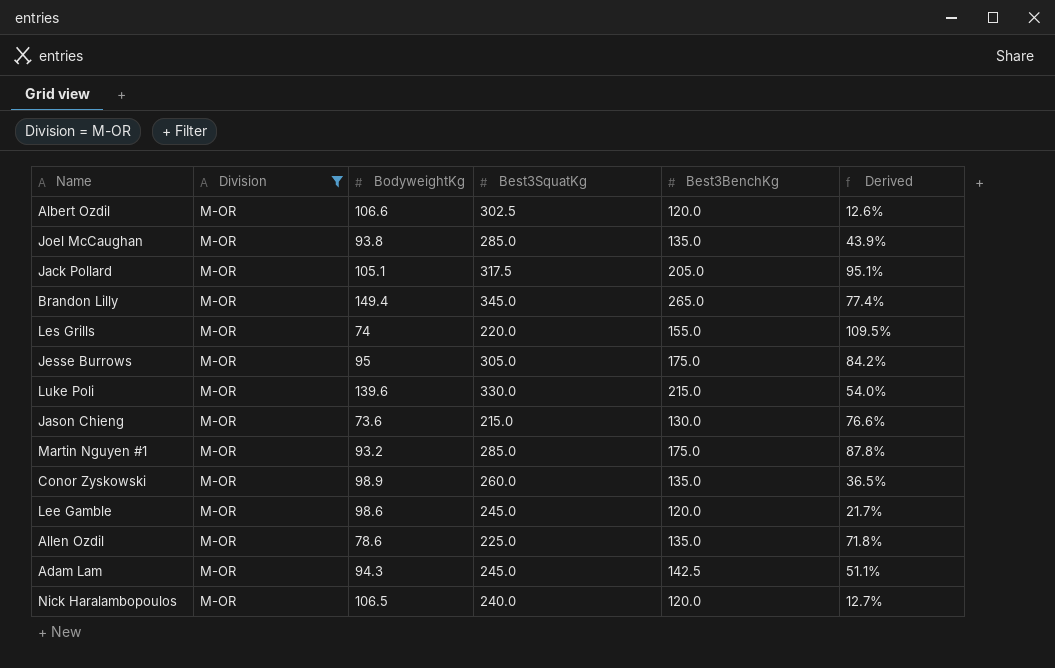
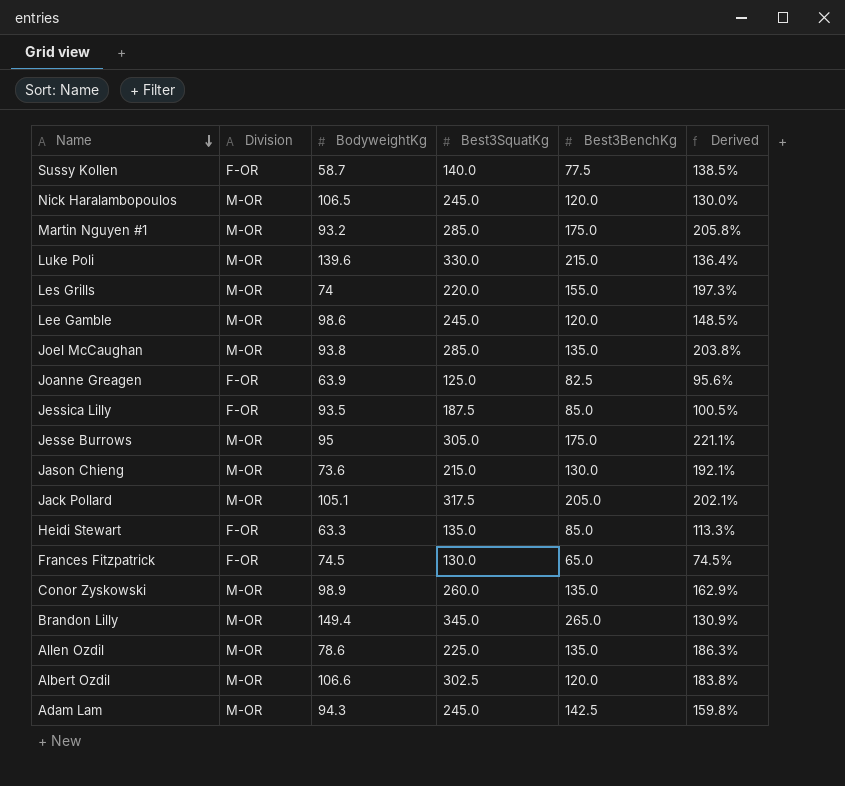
filter: Division = M-OR -> none
row order: none -> Name descending
column Derived | formula: ([Best3BenchKg] - [BodyweightKg]) / [BodyweightKg] -> ([Best3SquatKg] - [BodyweightKg]) / [BodyweightKg]
Nick Haralambopoulos | Best3SquatKg: 240.0 -> 245.0

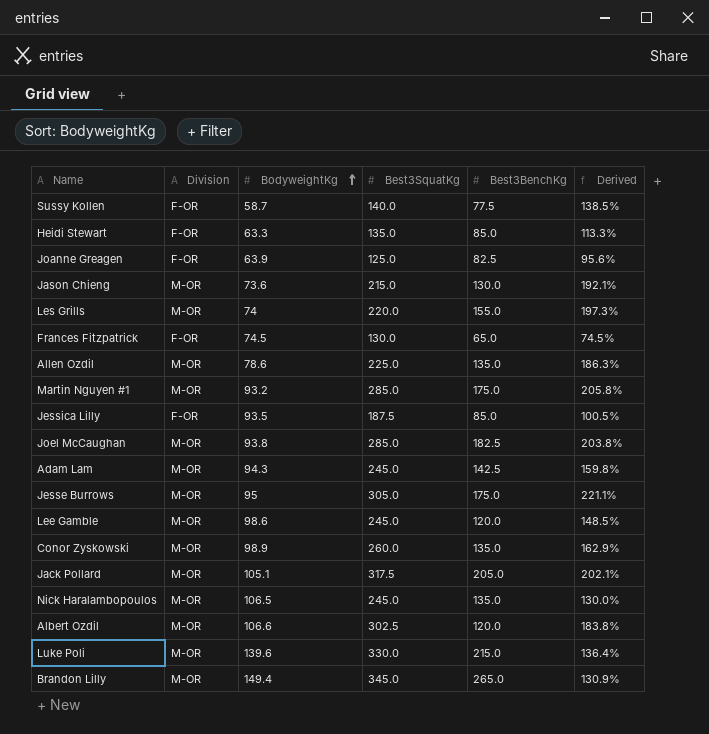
row order: Name descending -> BodyweightKg ascending
Joel McCaughan | Best3BenchKg: 135.0 -> 182.5
Nick Haralambopoulos | Best3BenchKg: 120.0 -> 135.0

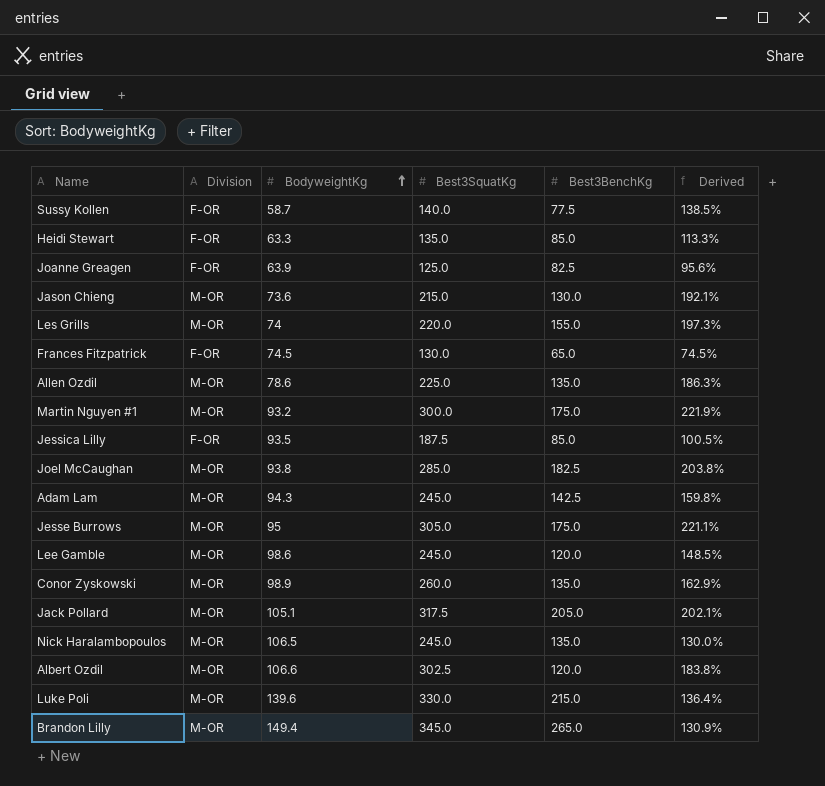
Martin Nguyen #1 | Best3SquatKg: 285.0 -> 300.0
Martin Nguyen #1 | Derived: 205.8% -> 221.9%

